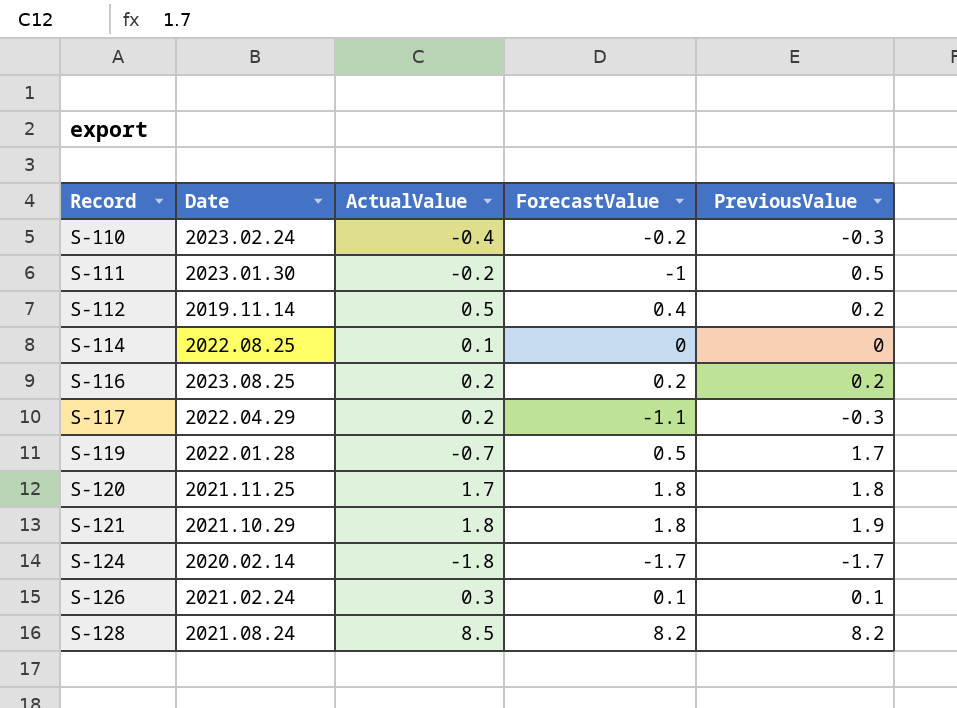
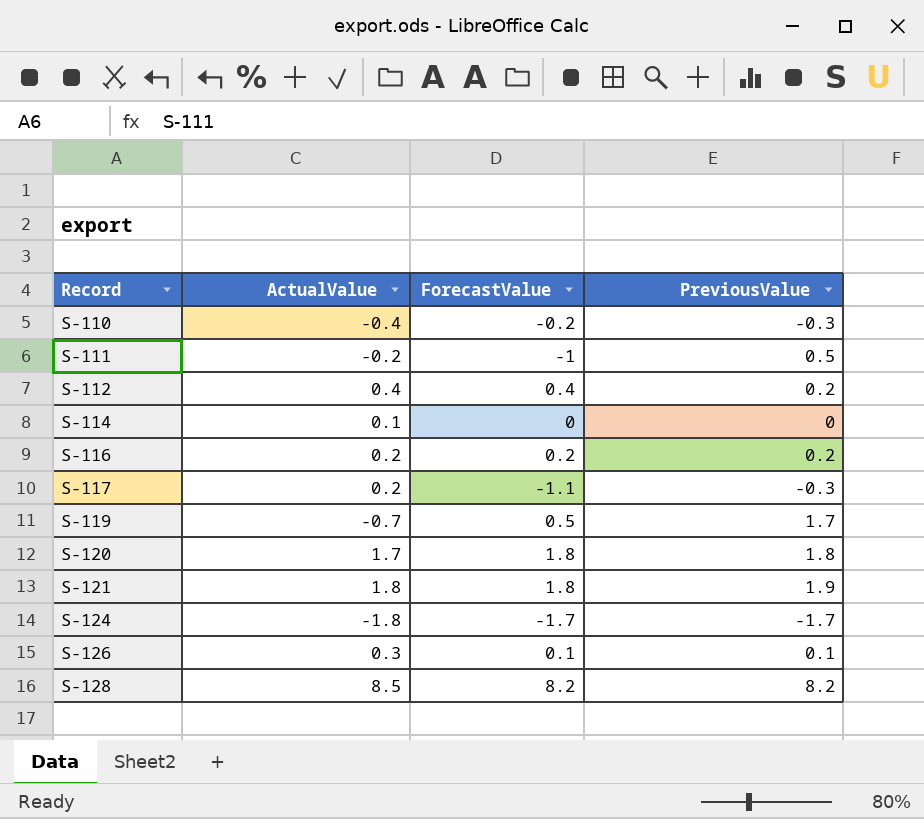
column Date | position: 2 -> none
S-112 | ActualValue: 0.5 -> 0.4

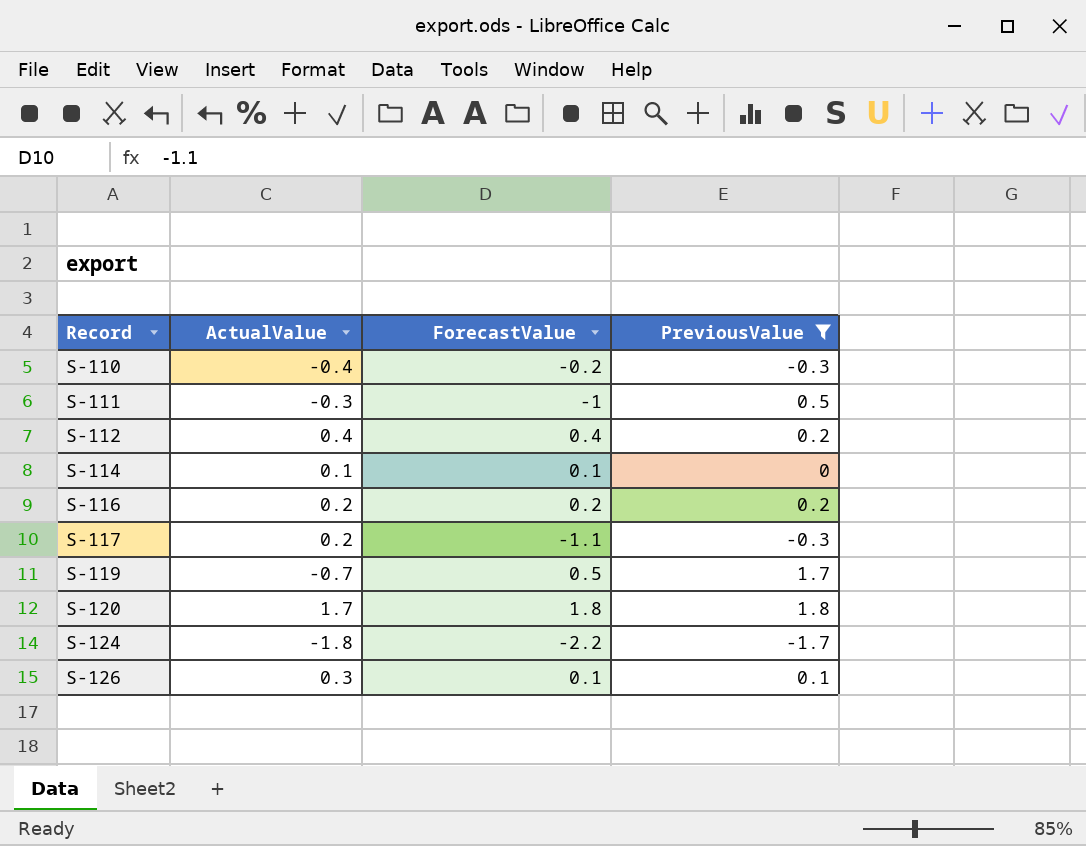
filter: none -> PreviousValue <= 1.8
S-111 | ActualValue: -0.2 -> -0.3
S-114 | ForecastValue: 0 -> 0.1
S-124 | ForecastValue: -1.7 -> -2.2

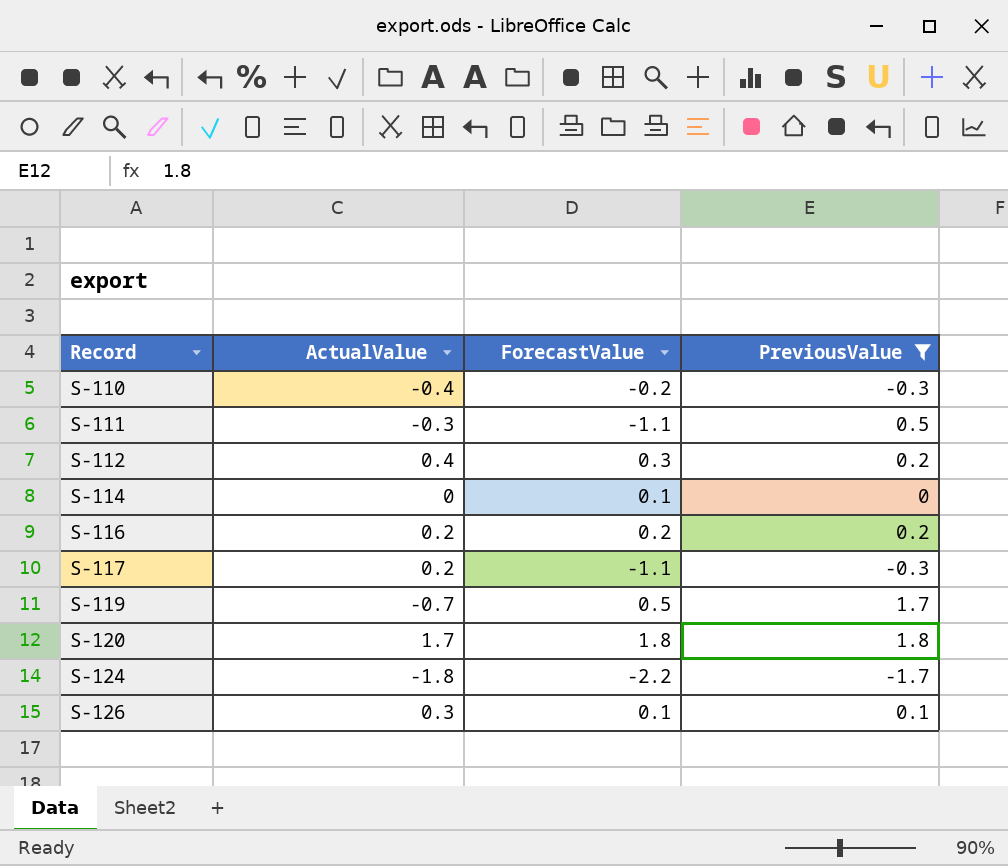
S-111 | ForecastValue: -1 -> -1.1
S-112 | ForecastValue: 0.4 -> 0.3
S-114 | ActualValue: 0.1 -> 0

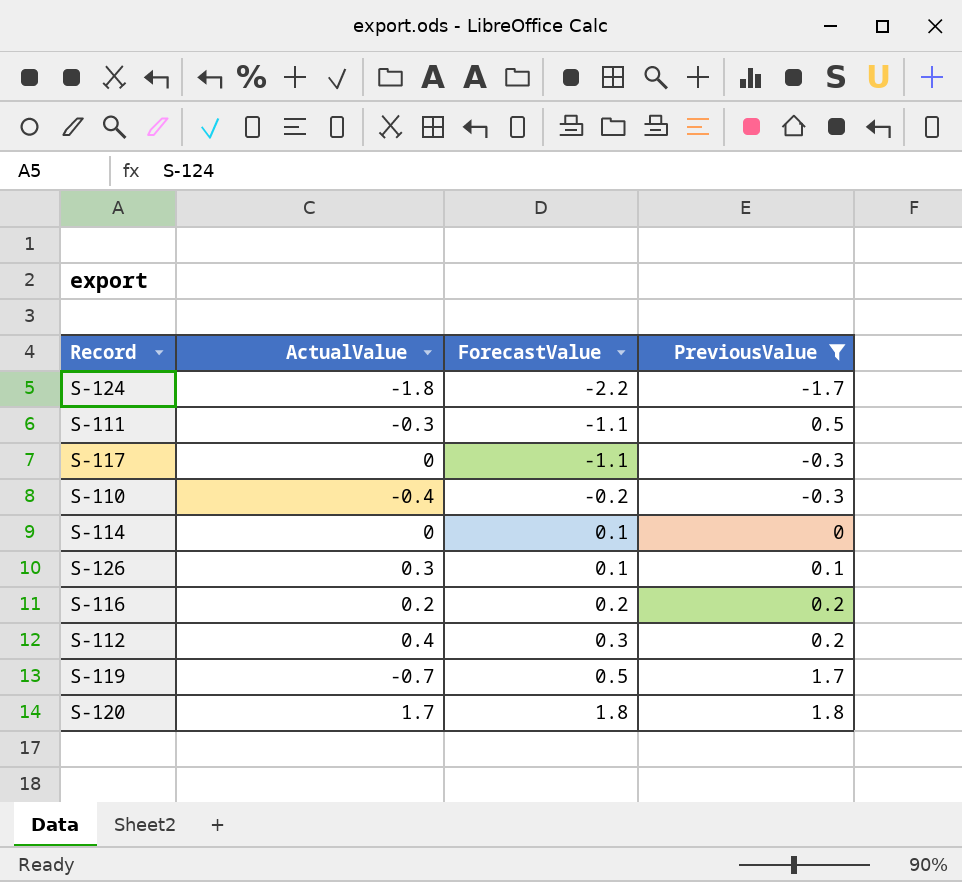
row order: Record ascending -> ForecastValue ascending
S-117 | ActualValue: 0.2 -> 0

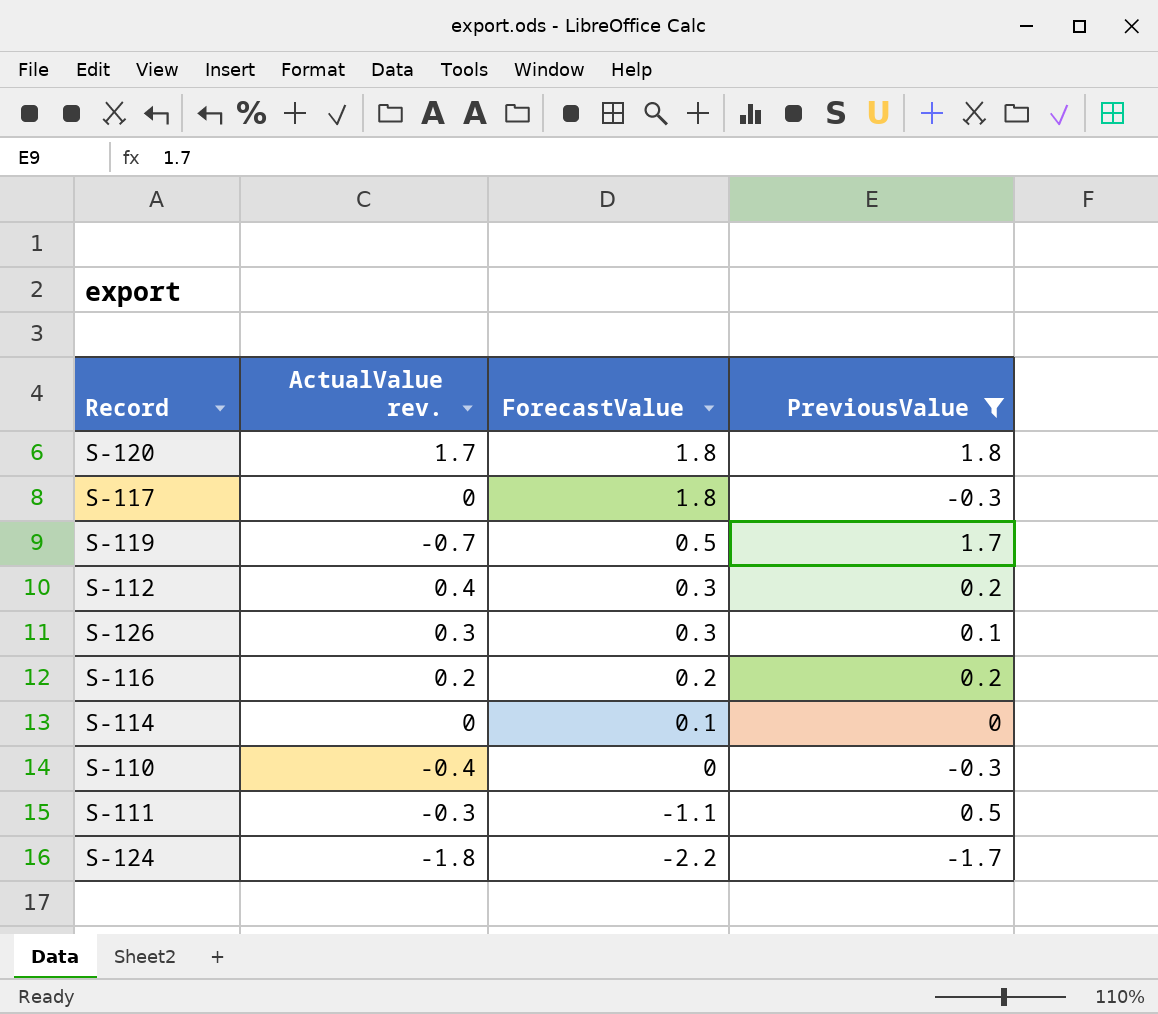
row order: ForecastValue ascending -> ForecastValue descending
column name: ActualValue -> ActualValue rev.
S-117 | ForecastValue: -1.1 -> 1.8
S-126 | ForecastValue: 0.1 -> 0.3
S-110 | ForecastValue: -0.2 -> 0

